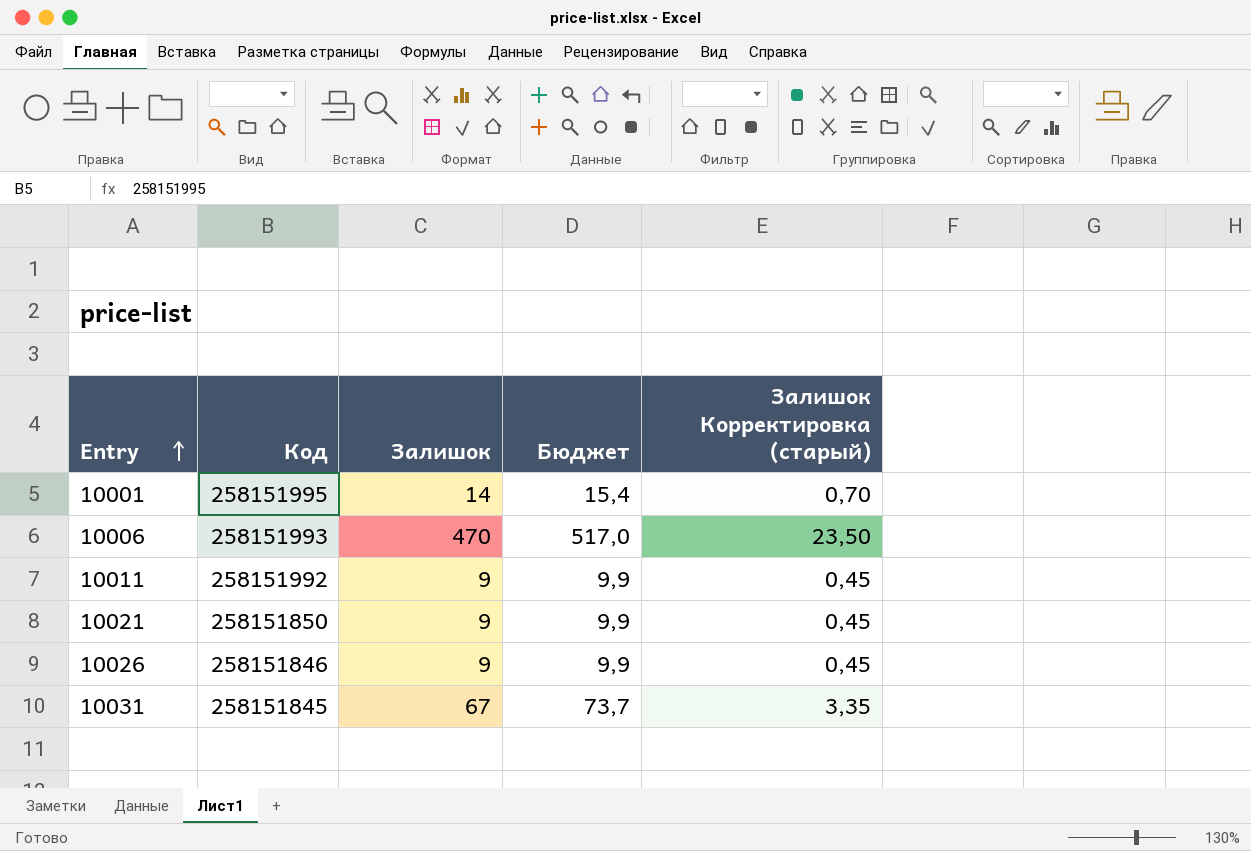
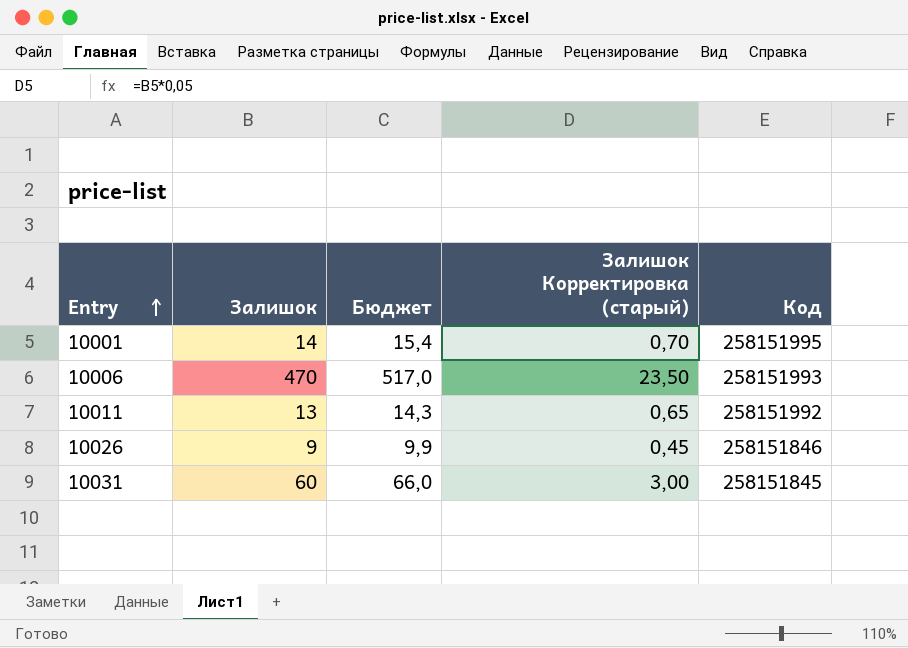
column Код | position: 2 -> 5
row 10021: 258151850 | 9 | 9,9 | 0,45 -> none
10011 | Залишок: 9 -> 13
10011 | Бюджет: 9,9 -> 14,3
10011 | Залишок Корректировка (старый): 0,45 -> 0,65
10031 | Залишок: 67 -> 60
10031 | Бюджет: 73,7 -> 66,0
10031 | Залишок Корректировка (старый): 3,35 -> 3,00

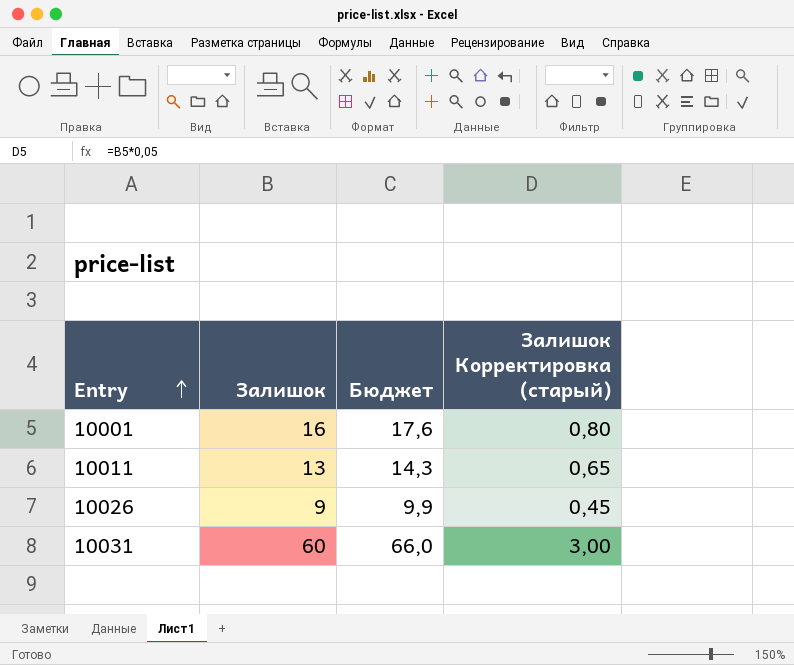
column Код | position: 5 -> none
row 10006: 470 | 517,0 | 23,50 | 258151993 -> none
10001 | Залишок: 14 -> 16
10001 | Бюджет: 15,4 -> 17,6
10001 | Залишок Корректировка (старый): 0,70 -> 0,80

